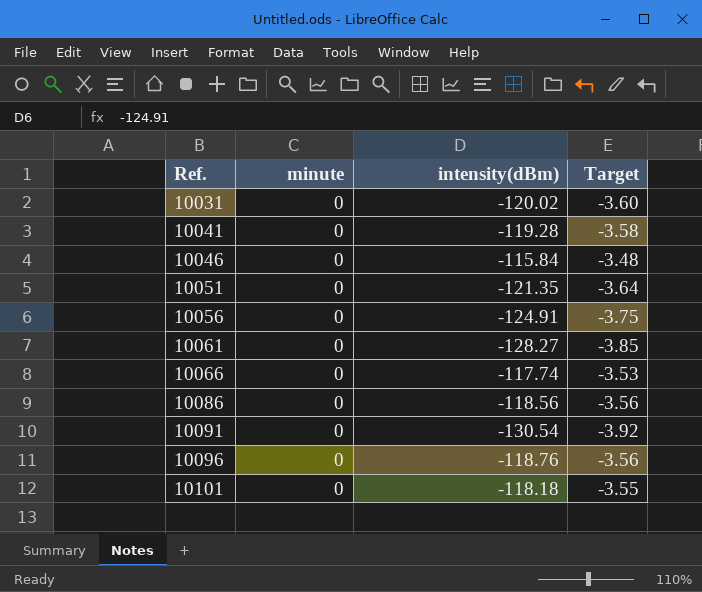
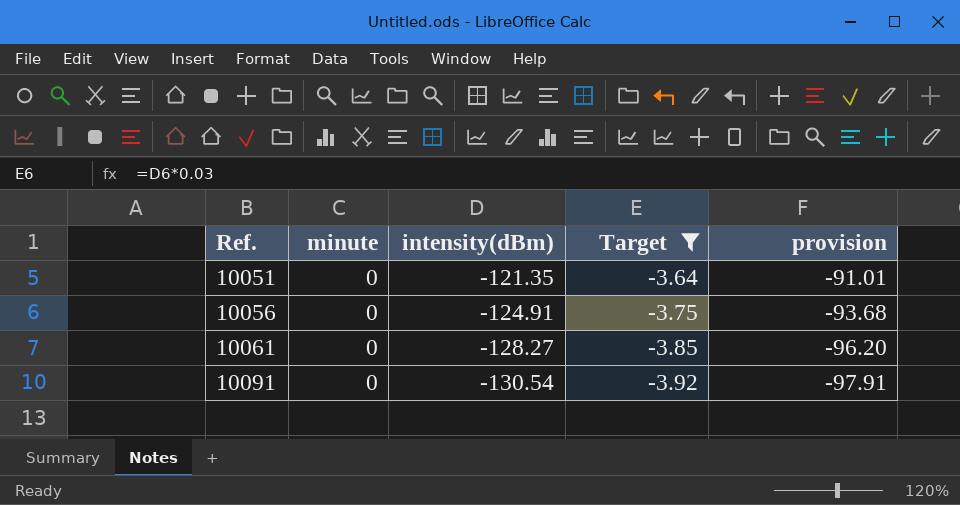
filter: none -> Target <= -3.64
column provision | formula: none -> [intensity(dBm)] * 0.75

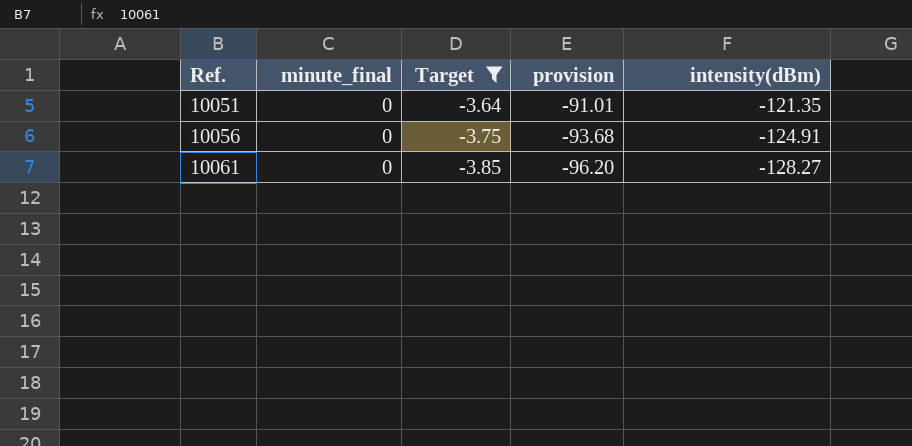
column name: minute -> minute_final
column intensity(dBm) | position: 3 -> 5
row 10091: 0 | -130.54 | -3.92 | -97.91 -> none

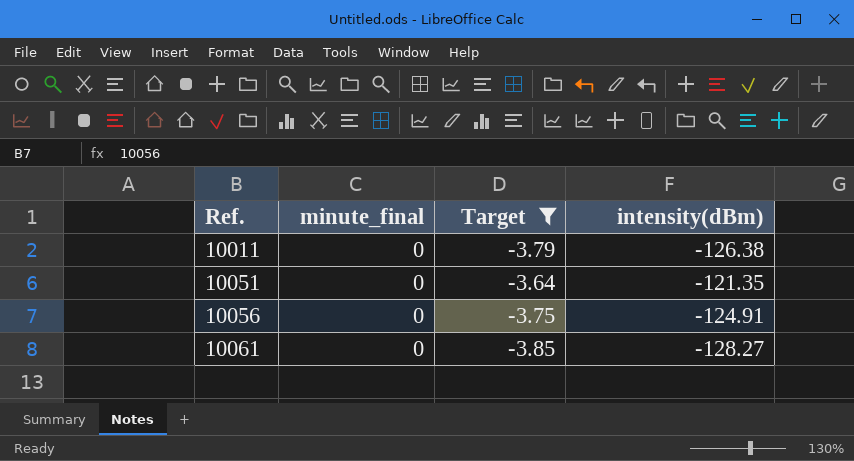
column provision | formula: [intensity(dBm)] * 0.75 -> none
row 10011: none -> 0 | -3.79 | -126.38

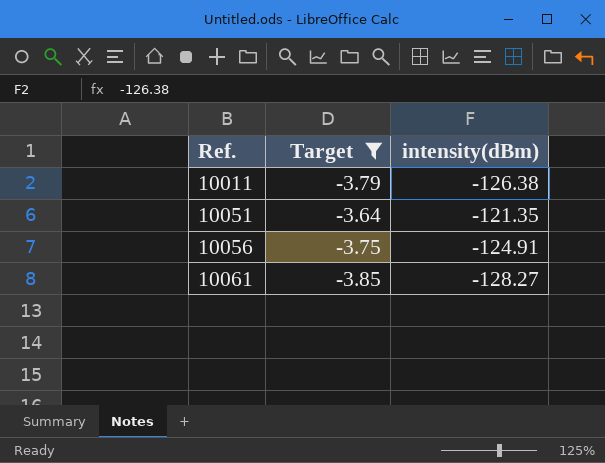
column minute_final | position: 2 -> none

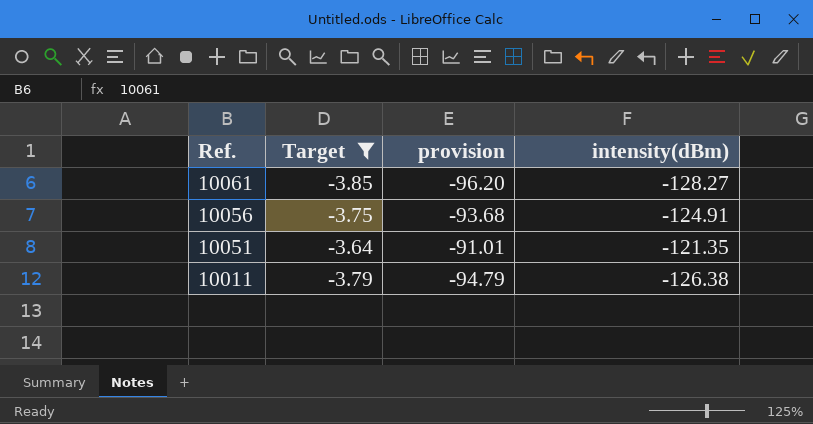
row order: Ref. ascending -> Ref. descending
column provision | formula: none -> [intensity(dBm)] * 0.75

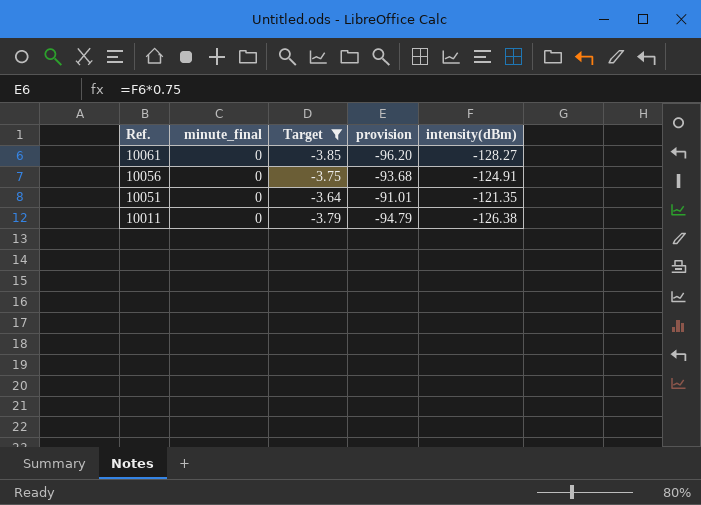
column minute_final | position: none -> 2

